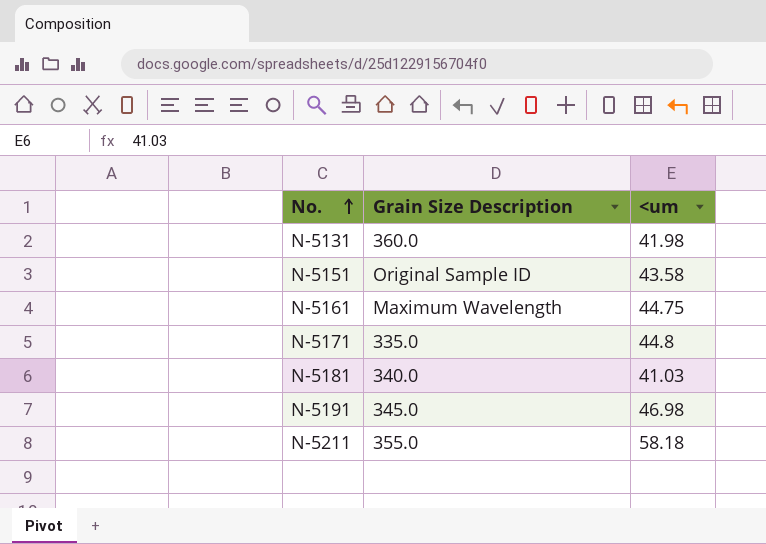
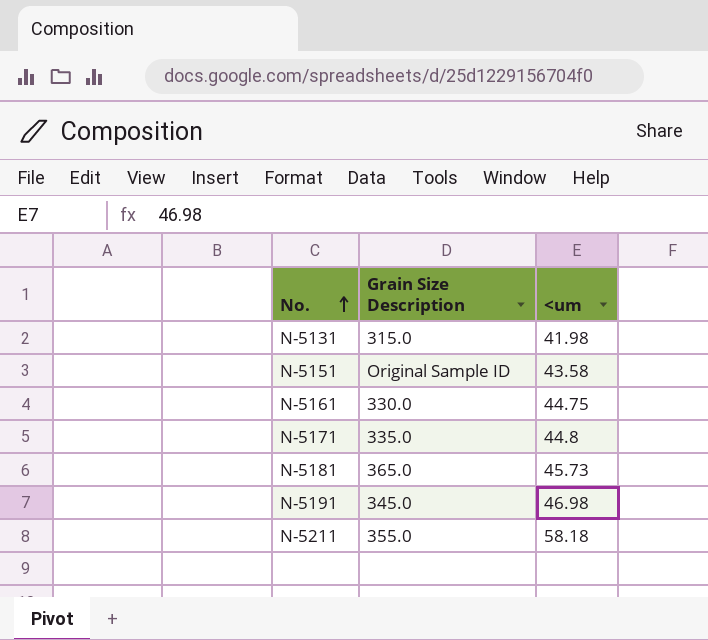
N-5131 | Grain Size Description: 360.0 -> 315.0
N-5161 | Grain Size Description: Maximum Wavelength -> 330.0
N-5181 | Grain Size Description: 340.0 -> 365.0
N-5181 | <um: 41.03 -> 45.73

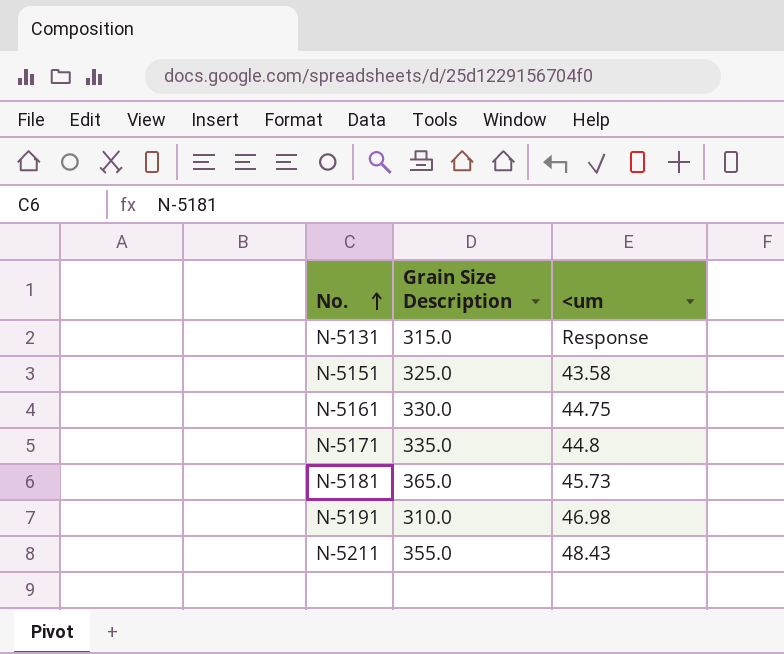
N-5131 | <um: 41.98 -> Response
N-5151 | Grain Size Description: Original Sample ID -> 325.0
N-5191 | Grain Size Description: 345.0 -> 310.0
N-5211 | <um: 58.18 -> 48.43

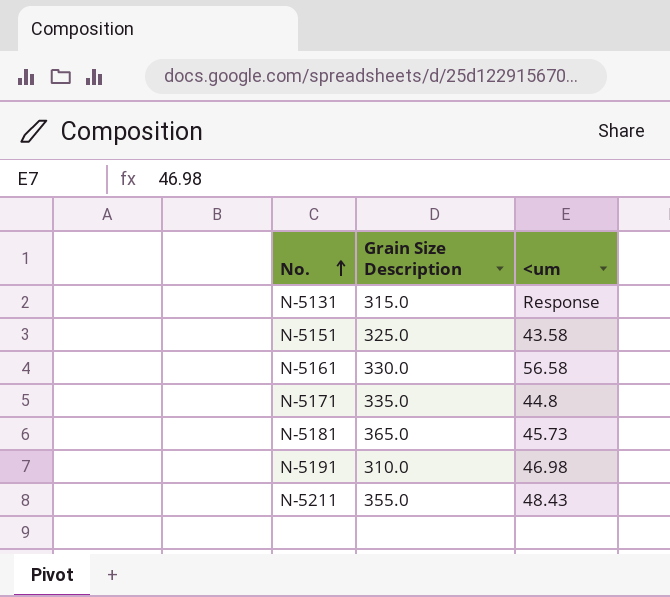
N-5161 | <um: 44.75 -> 56.58

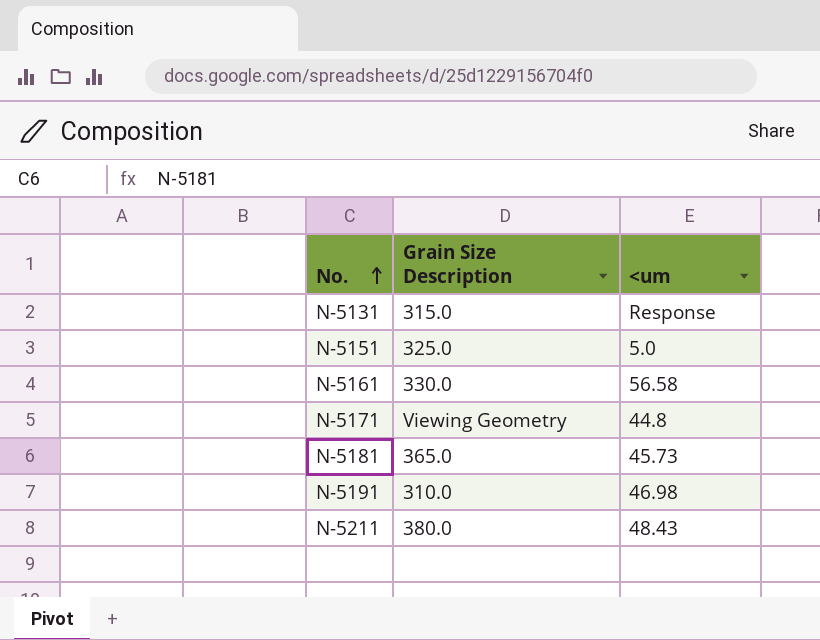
N-5151 | <um: 43.58 -> 5.0
N-5171 | Grain Size Description: 335.0 -> Viewing Geometry
N-5211 | Grain Size Description: 355.0 -> 380.0

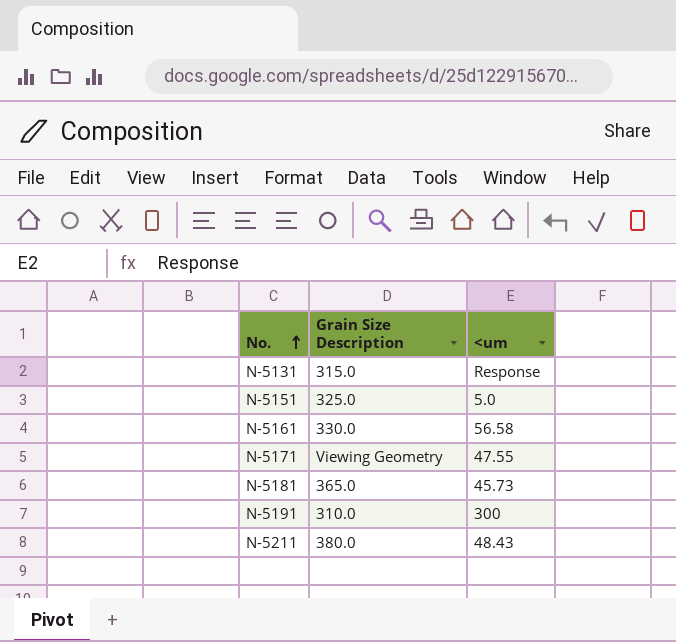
N-5171 | <um: 44.8 -> 47.55
N-5191 | <um: 46.98 -> 300

